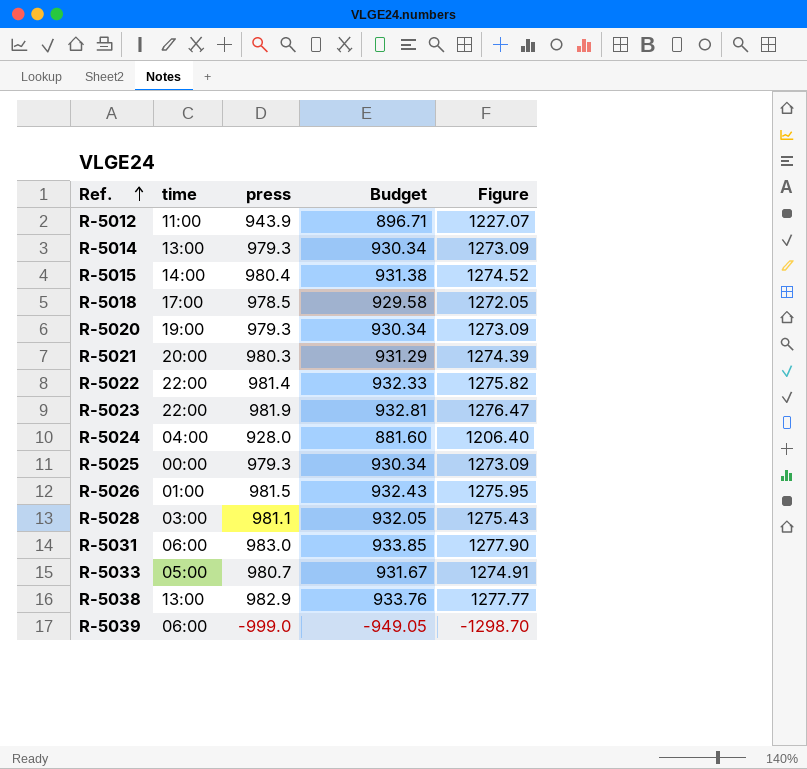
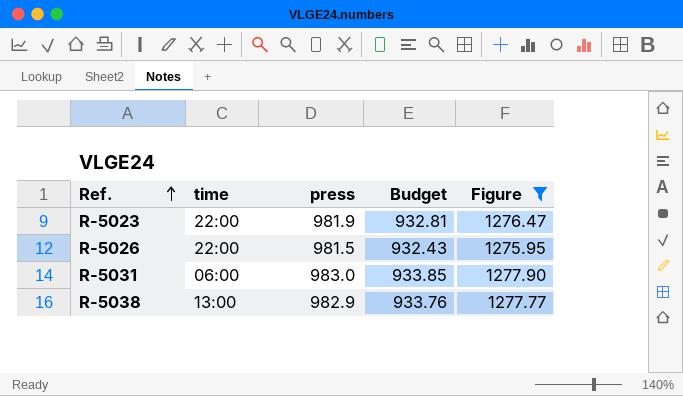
filter: none -> Figure >= 1275.95
R-5026 | time: 01:00 -> 22:00

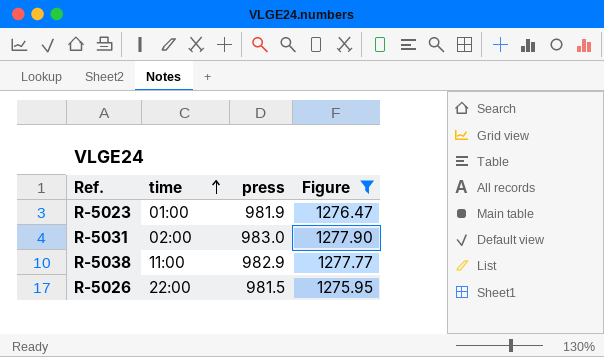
row order: Ref. ascending -> time ascending
column Budget | formula: [press] * 0.95 -> none
R-5023 | time: 22:00 -> 01:00
R-5031 | time: 06:00 -> 02:00
R-5038 | time: 13:00 -> 11:00

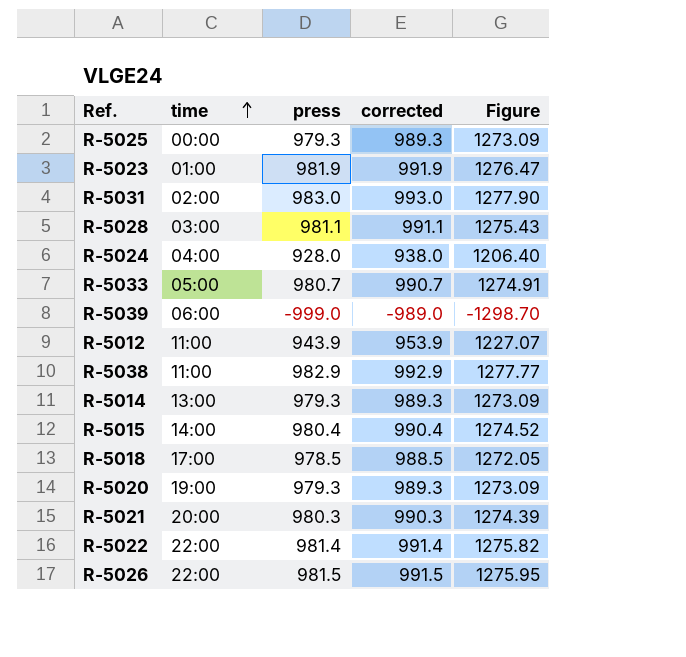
filter: Figure >= 1275.95 -> none
column corrected | formula: none -> [press] + 10

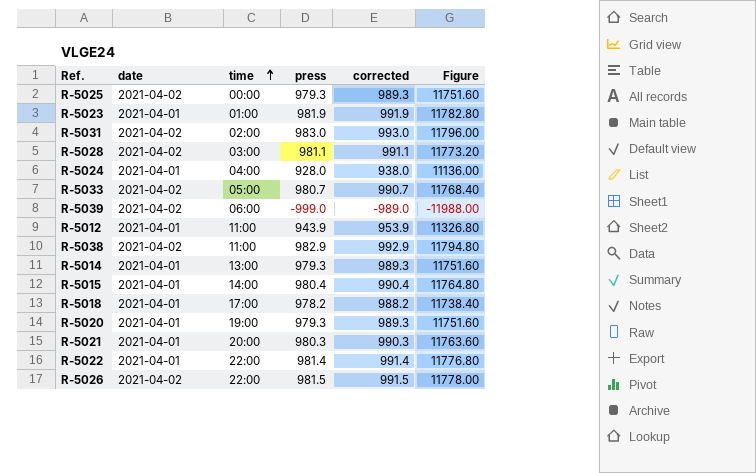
column date | position: none -> 2
column Figure | formula: [press] * 1.3 -> [press] * 12
R-5018 | press: 978.5 -> 978.2
R-5018 | corrected: 988.5 -> 988.2

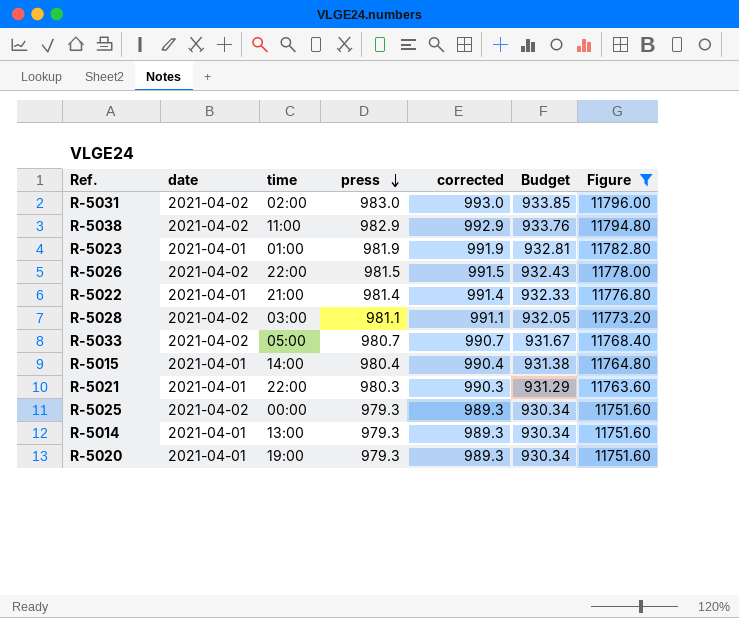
filter: none -> Figure >= 11751.60
row order: time ascending -> press descending
column Budget | formula: none -> [press] * 0.95
R-5022 | time: 22:00 -> 21:00
R-5021 | time: 20:00 -> 22:00

